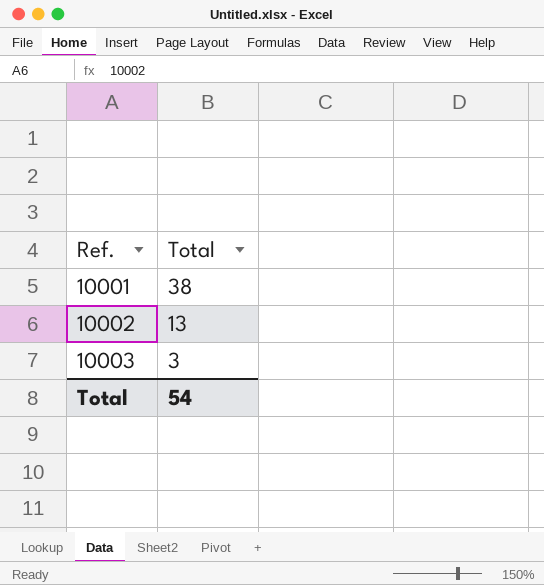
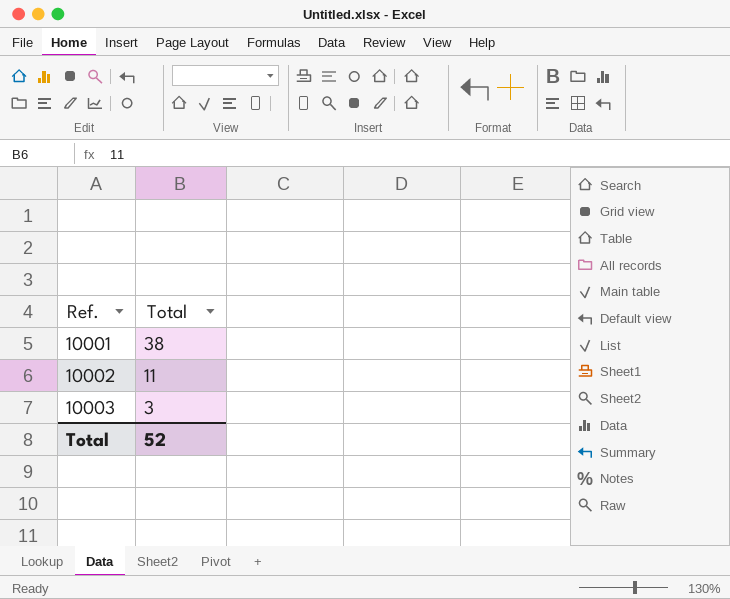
10002 | Total: 13 -> 11
Total | Total: 54 -> 52

